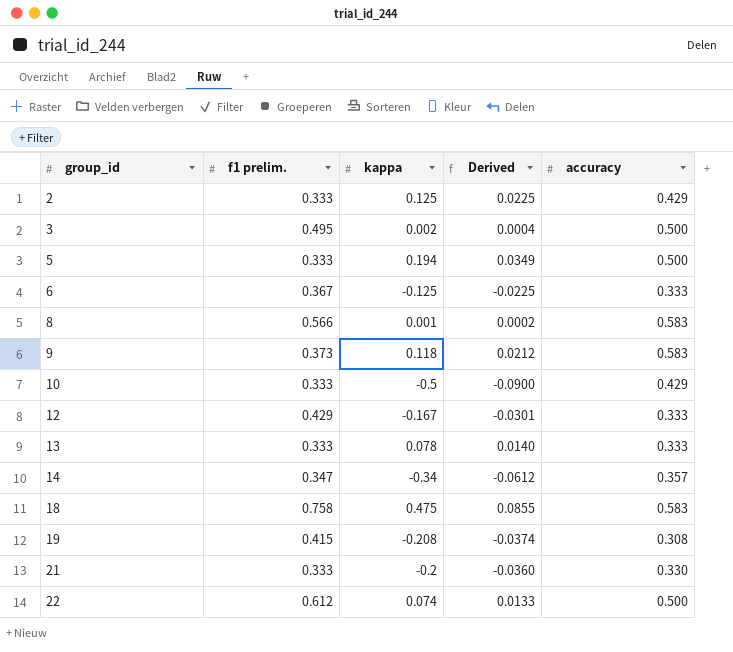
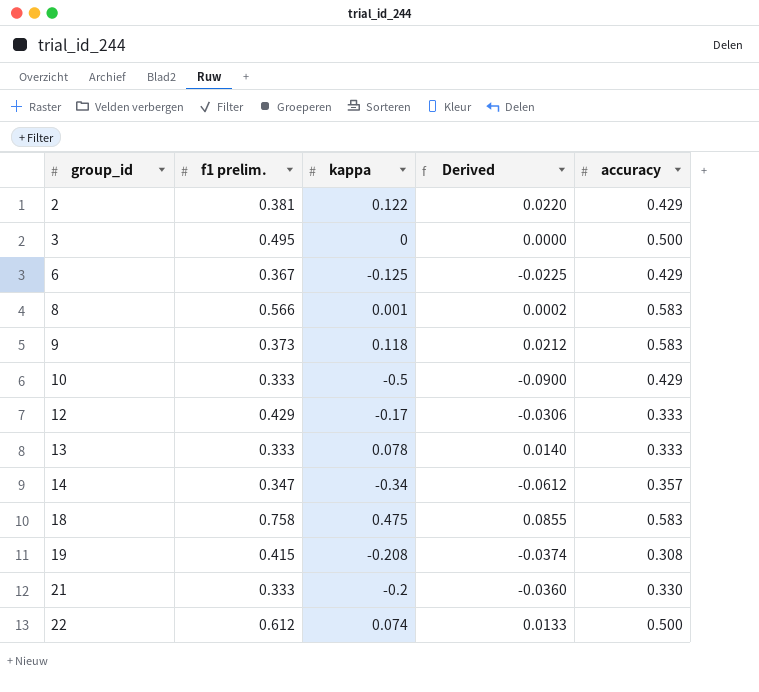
row 5: 0.333 | 0.194 | 0.0349 | 0.500 -> none
2 | f1 prelim.: 0.333 -> 0.381
2 | kappa: 0.125 -> 0.122
2 | Derived: 0.0225 -> 0.0220
3 | kappa: 0.002 -> 0
3 | Derived: 0.0004 -> 0.0000
6 | accuracy: 0.333 -> 0.429
12 | kappa: -0.167 -> -0.17
12 | Derived: -0.0301 -> -0.0306

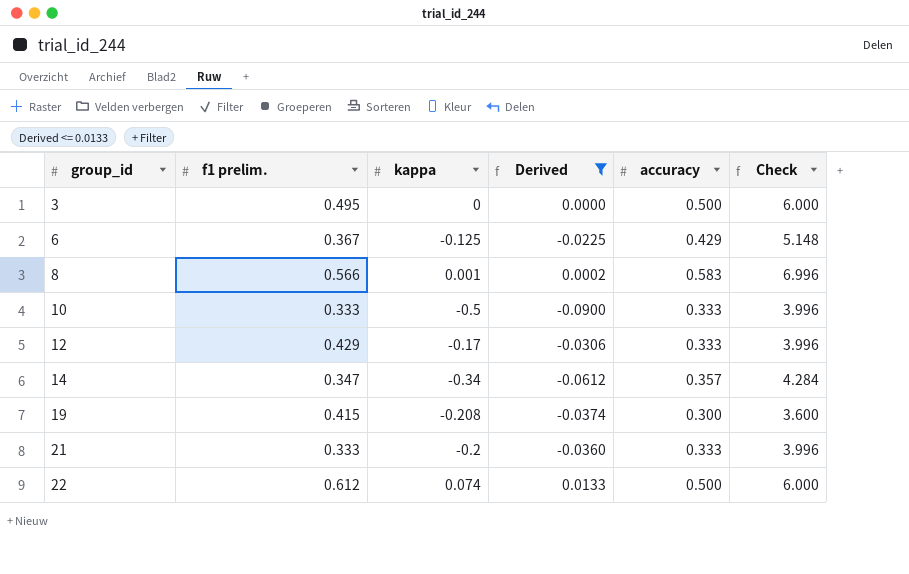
filter: none -> Derived <= 0.0133
column Check | formula: none -> [accuracy] * 12
10 | accuracy: 0.429 -> 0.333
19 | accuracy: 0.308 -> 0.300
21 | accuracy: 0.330 -> 0.333

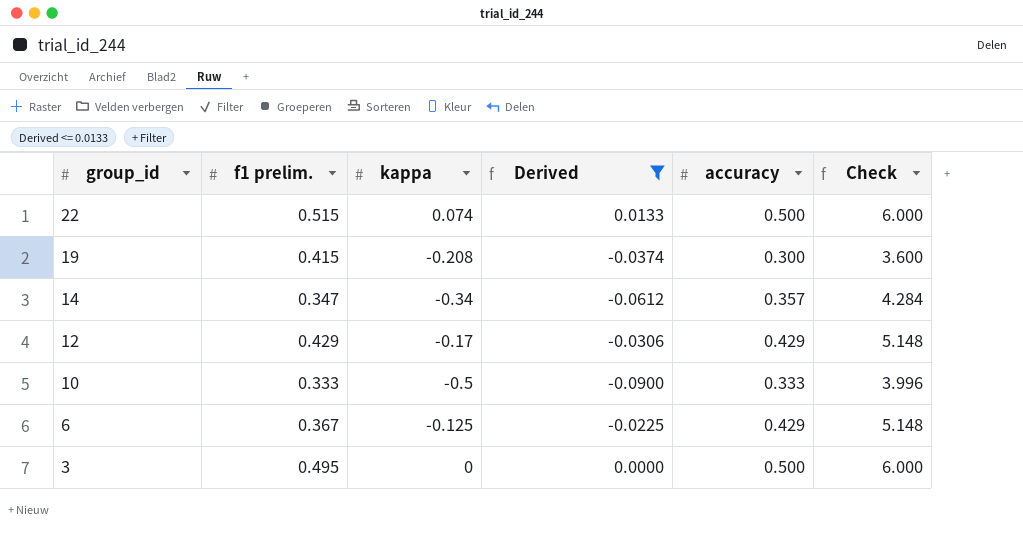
row order: group_id ascending -> group_id descending
row 8: 0.566 | 0.001 | 0.0002 | 0.583 | 6.996 -> none
row 21: 0.333 | -0.2 | -0.0360 | 0.333 | 3.996 -> none
22 | f1 prelim.: 0.612 -> 0.515
12 | accuracy: 0.333 -> 0.429
12 | Check: 3.996 -> 5.148

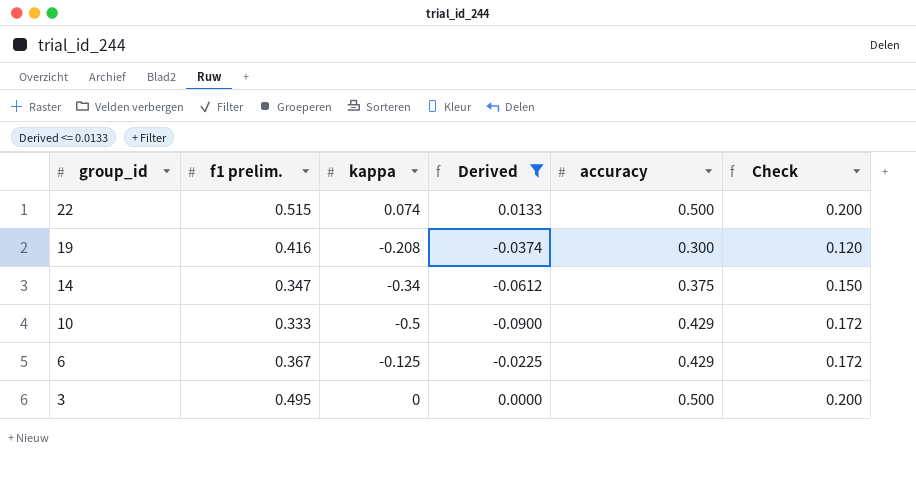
column Check | formula: [accuracy] * 12 -> [accuracy] * 0.4
row 12: 0.429 | -0.17 | -0.0306 | 0.429 | 5.148 -> none
19 | f1 prelim.: 0.415 -> 0.416
14 | accuracy: 0.357 -> 0.375
10 | accuracy: 0.333 -> 0.429

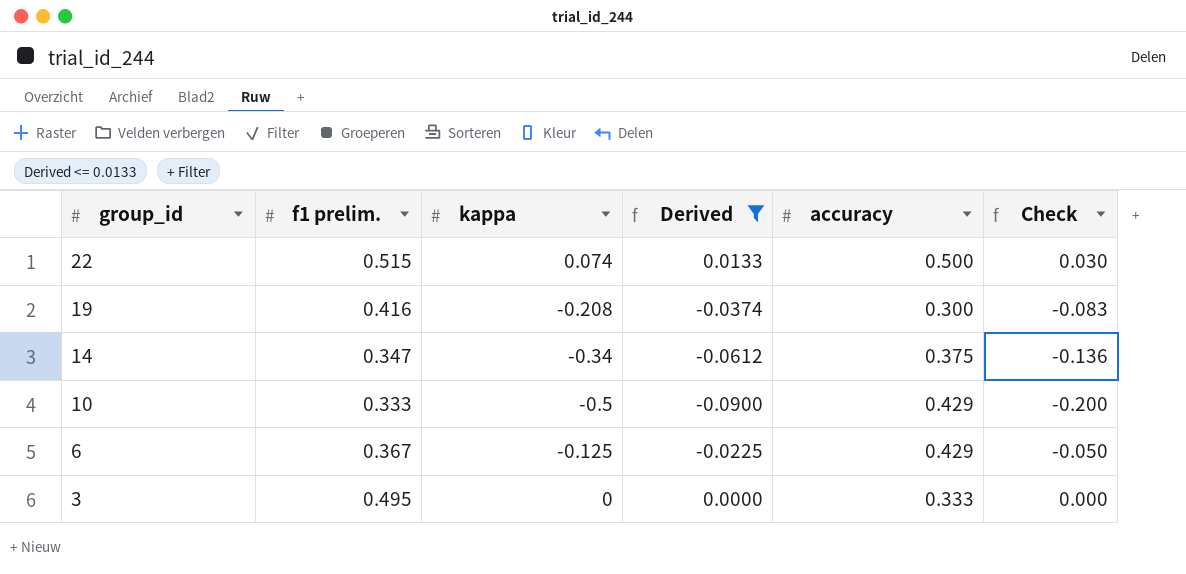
column Check | formula: [accuracy] * 0.4 -> [kappa] * 0.4
3 | accuracy: 0.500 -> 0.333

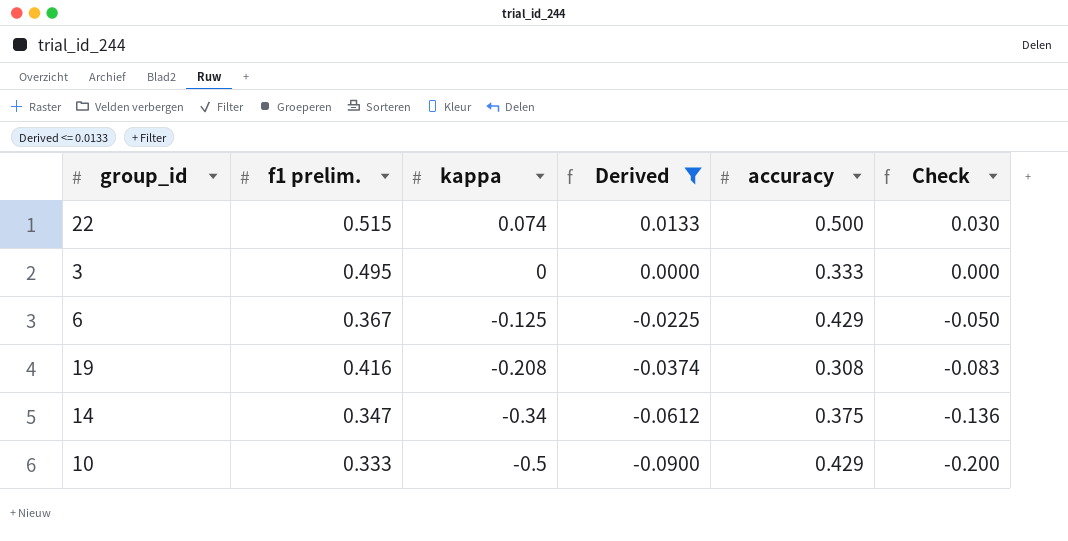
row order: group_id descending -> kappa descending
19 | accuracy: 0.300 -> 0.308

